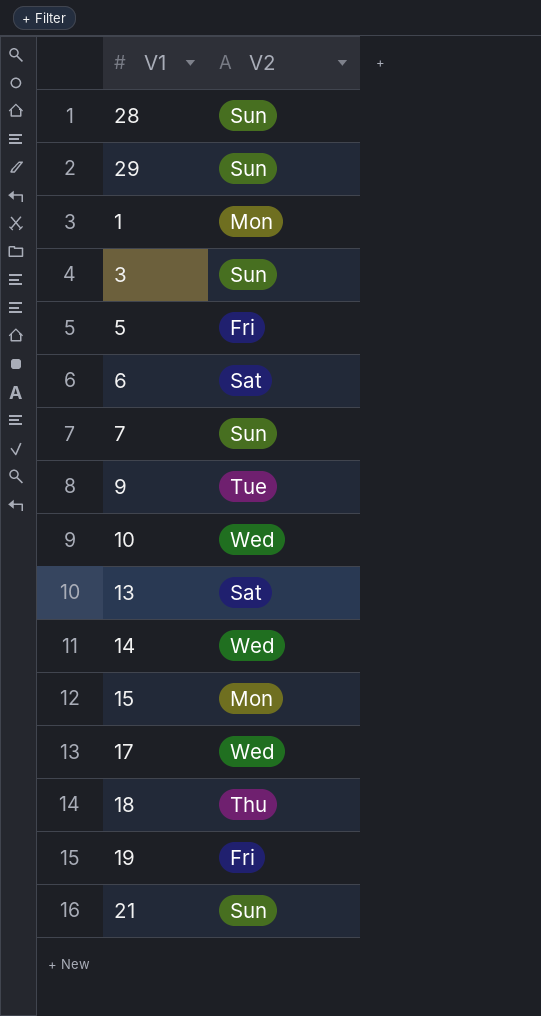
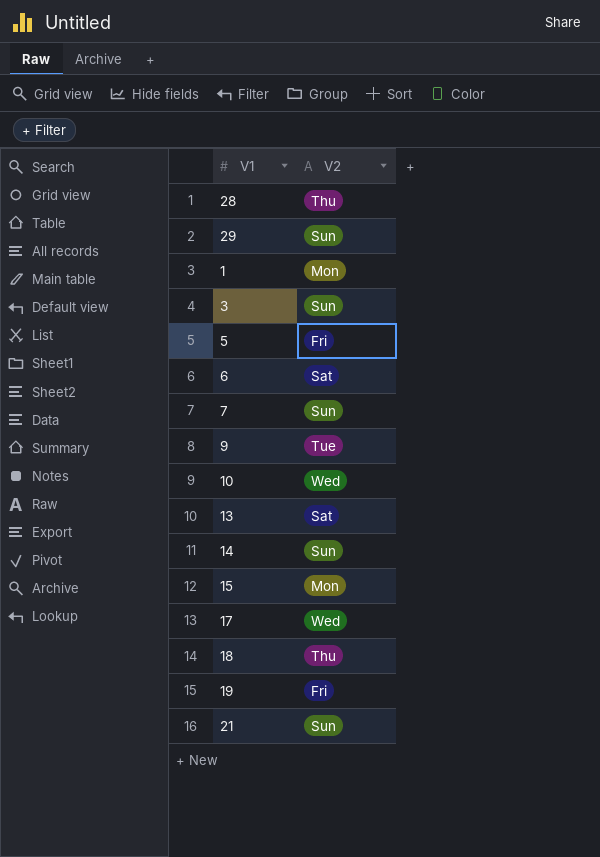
28 | V2: Sun -> Thu
14 | V2: Wed -> Sun

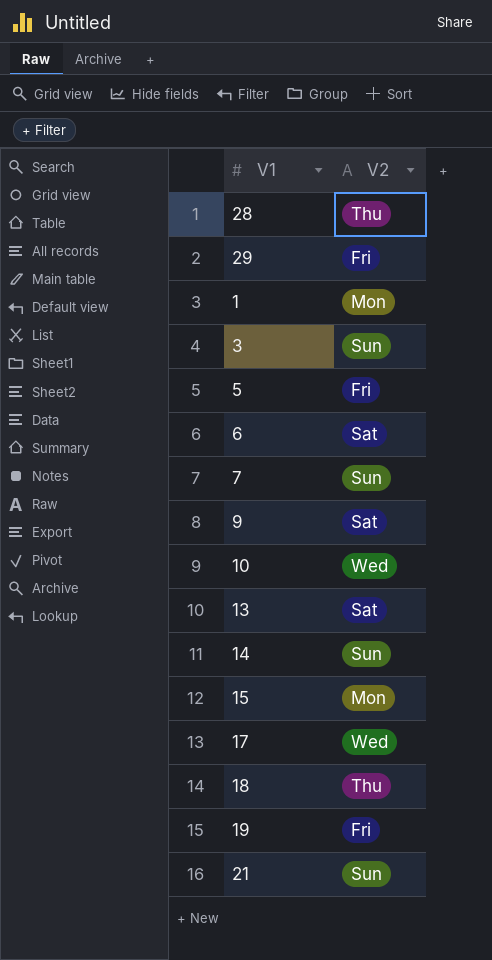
29 | V2: Sun -> Fri
9 | V2: Tue -> Sat

